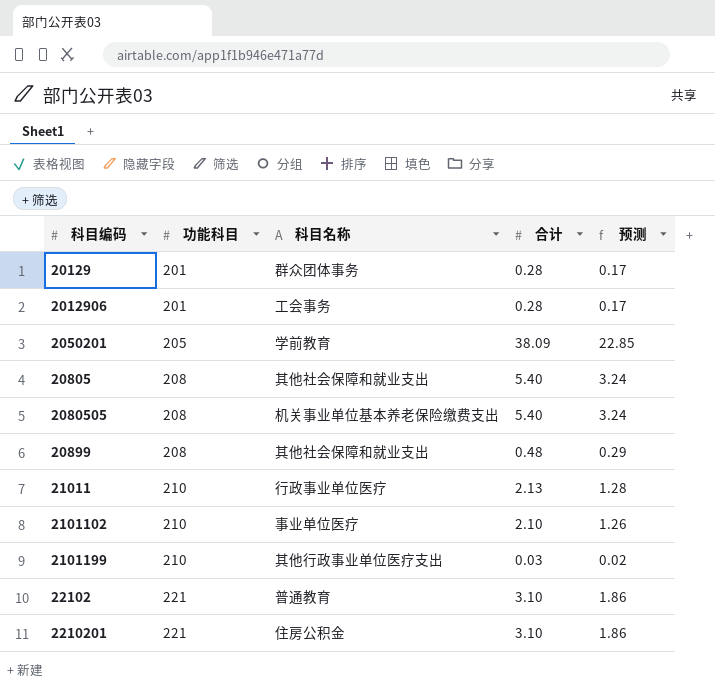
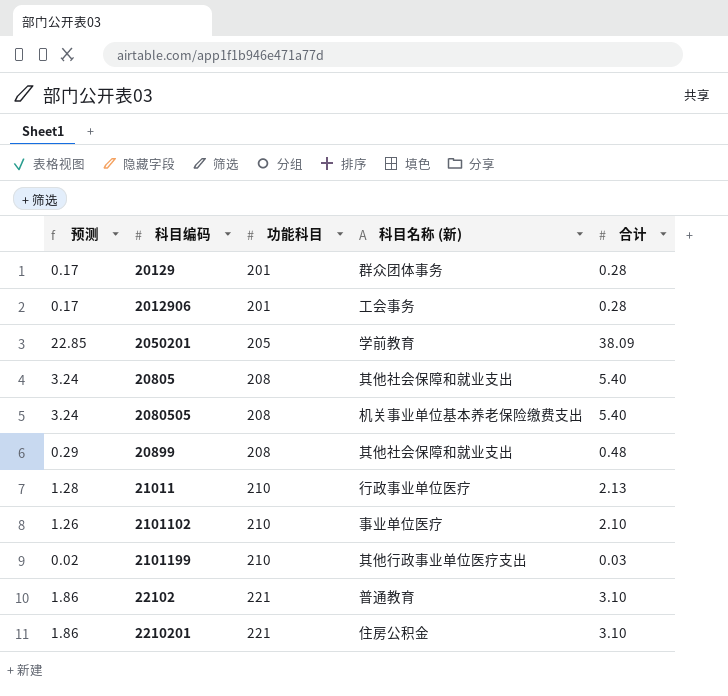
column 预测 | position: 5 -> 1
column name: 科目名称 -> 科目名称 (新)

